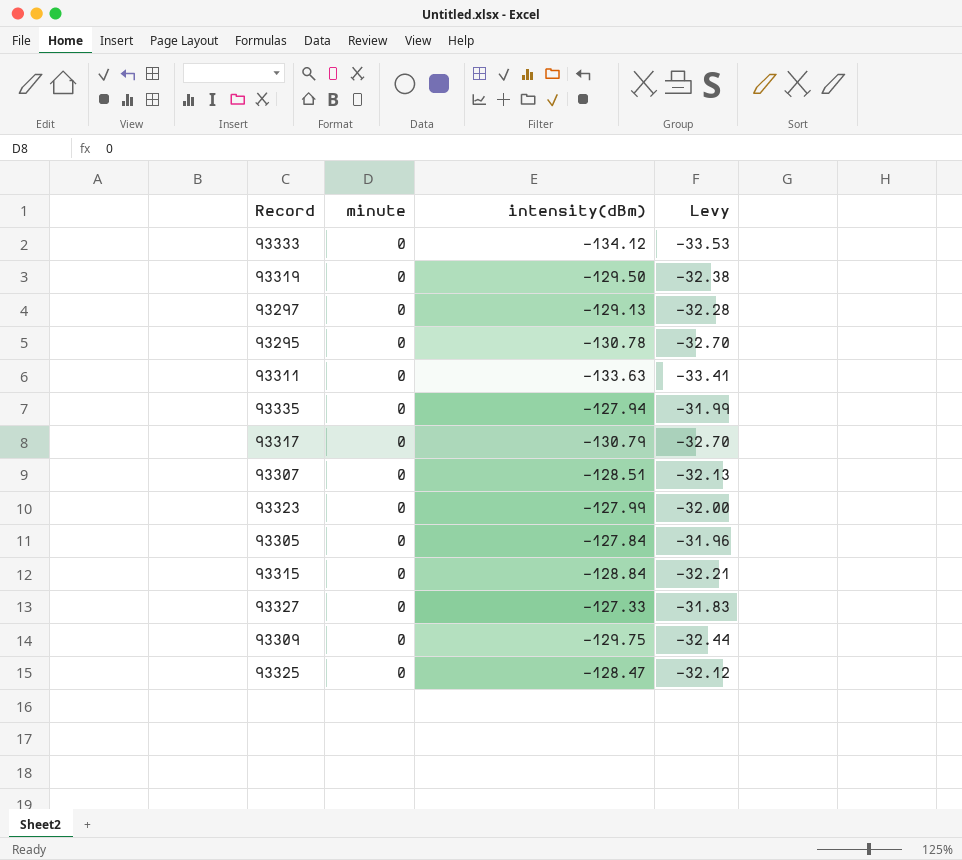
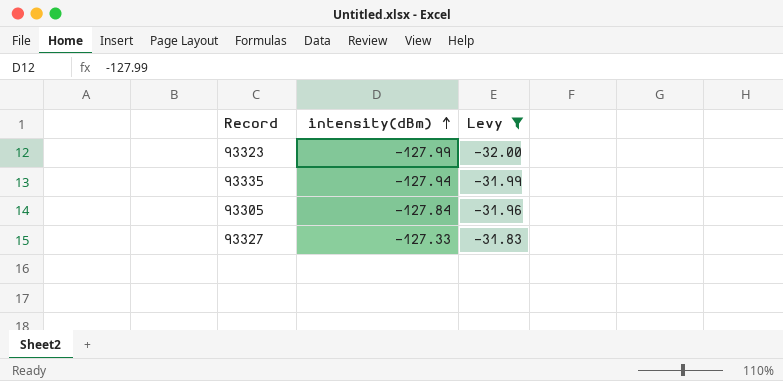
filter: none -> Levy >= -32.00
row order: none -> intensity(dBm) ascending
column minute | position: 2 -> none

